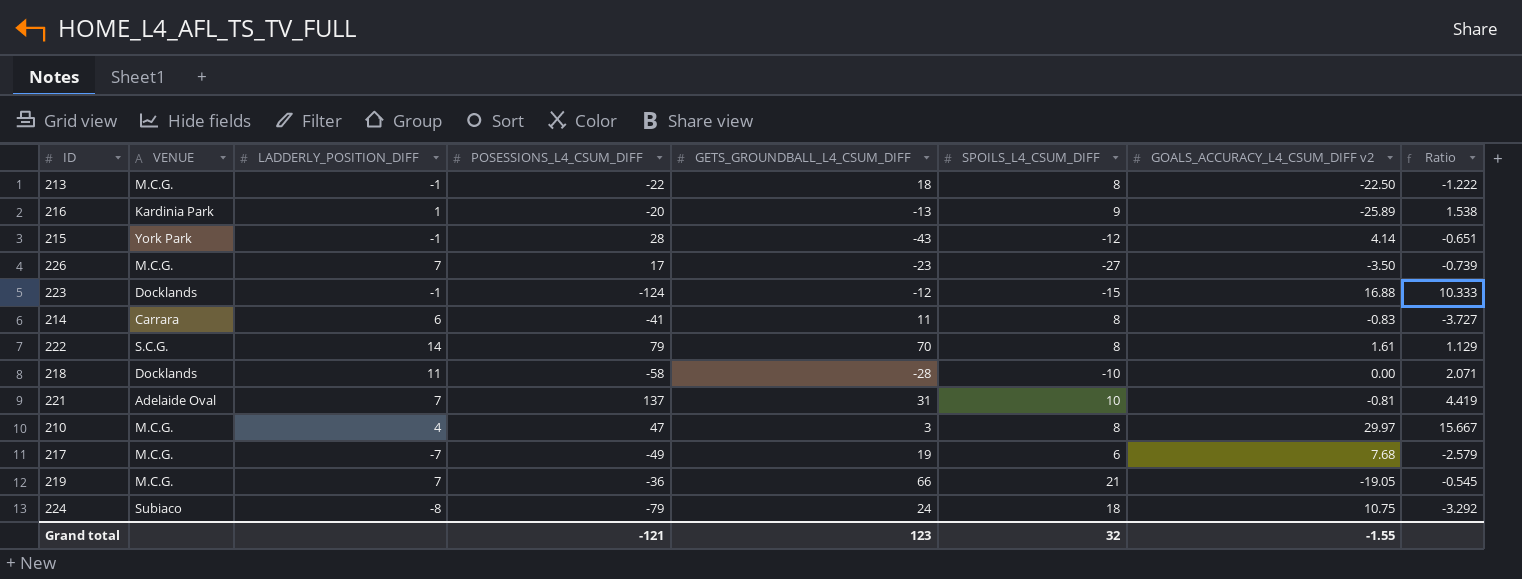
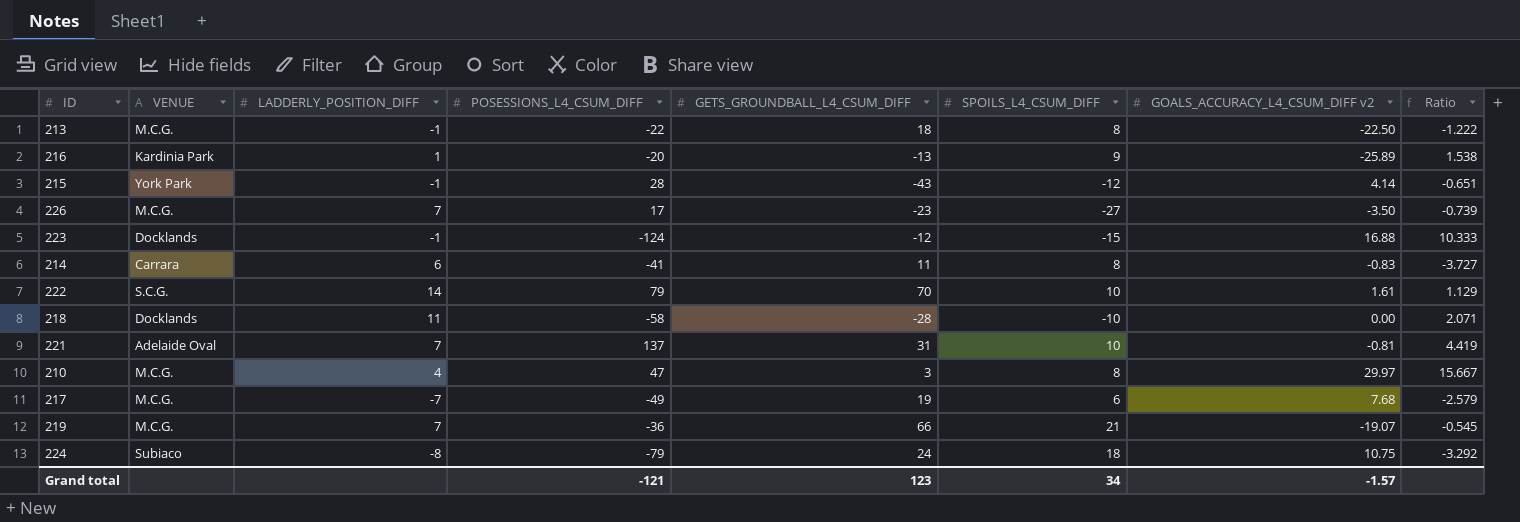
222 | SPOILS_L4_CSUM_DIFF: 8 -> 10
219 | GOALS_ACCURACY_L4_CSUM_DIFF v2: -19.05 -> -19.07
Grand total | SPOILS_L4_CSUM_DIFF: 32 -> 34
Grand total | GOALS_ACCURACY_L4_CSUM_DIFF v2: -1.55 -> -1.57

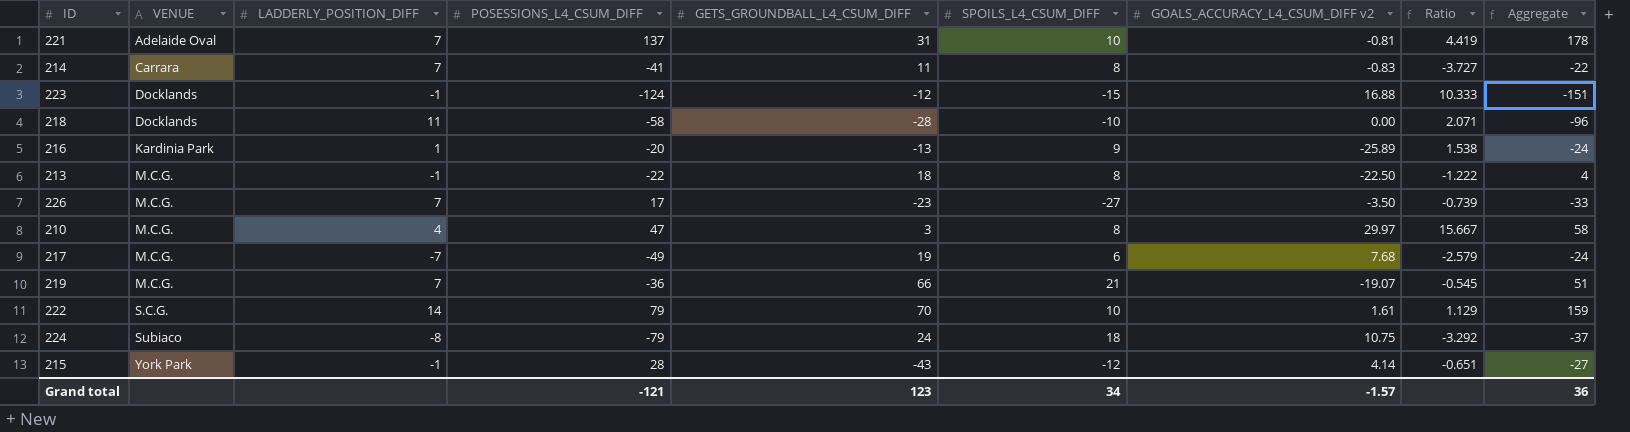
row order: none -> VENUE ascending
column Aggregate | formula: none -> [POSESSIONS_L4_CSUM_DIFF] + [GETS_GROUNDBALL_L4_CSUM_DIFF] + [SPOILS_L4_CSUM_DIFF]
214 | LADDERLY_POSITION_DIFF: 6 -> 7

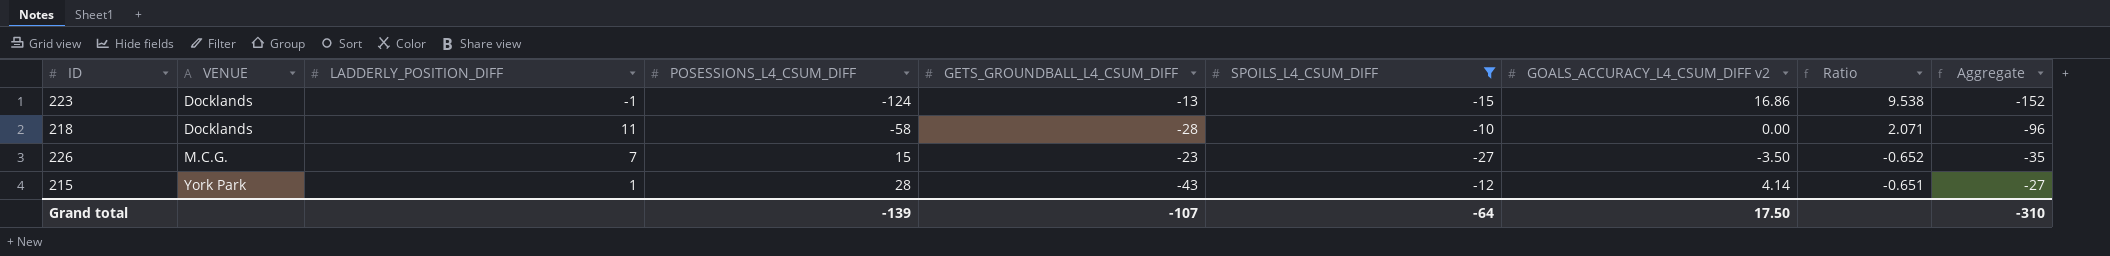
filter: none -> SPOILS_L4_CSUM_DIFF <= -10
223 | GETS_GROUNDBALL_L4_CSUM_DIFF: -12 -> -13
223 | GOALS_ACCURACY_L4_CSUM_DIFF v2: 16.88 -> 16.86
223 | Ratio: 10.333 -> 9.538
223 | Aggregate: -151 -> -152
226 | POSESSIONS_L4_CSUM_DIFF: 17 -> 15
226 | Ratio: -0.739 -> -0.652
226 | Aggregate: -33 -> -35
215 | LADDERLY_POSITION_DIFF: -1 -> 1
Grand total | POSESSIONS_L4_CSUM_DIFF: -121 -> -139
Grand total | GETS_GROUNDBALL_L4_CSUM_DIFF: 123 -> -107
Grand total | SPOILS_L4_CSUM_DIFF: 34 -> -64
Grand total | GOALS_ACCURACY_L4_CSUM_DIFF v2: -1.57 -> 17.50
Grand total | Aggregate: 36 -> -310

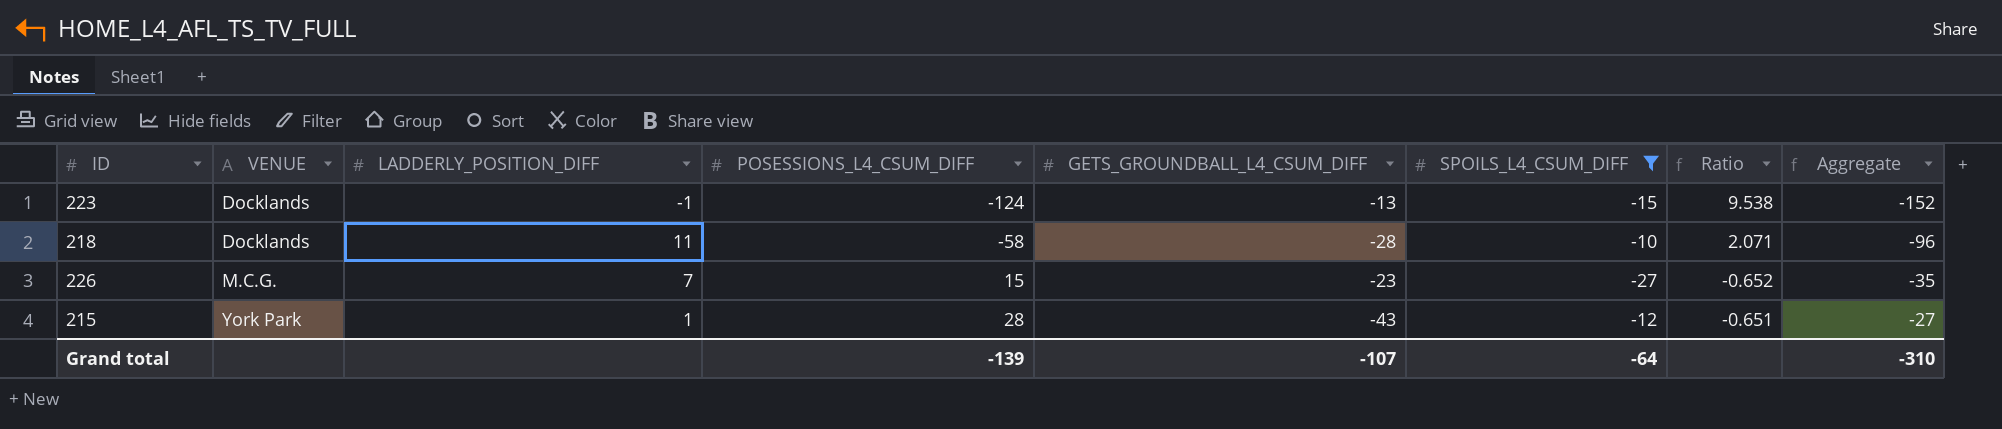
column GOALS_ACCURACY_L4_CSUM_DIFF v2 | position: 7 -> none

